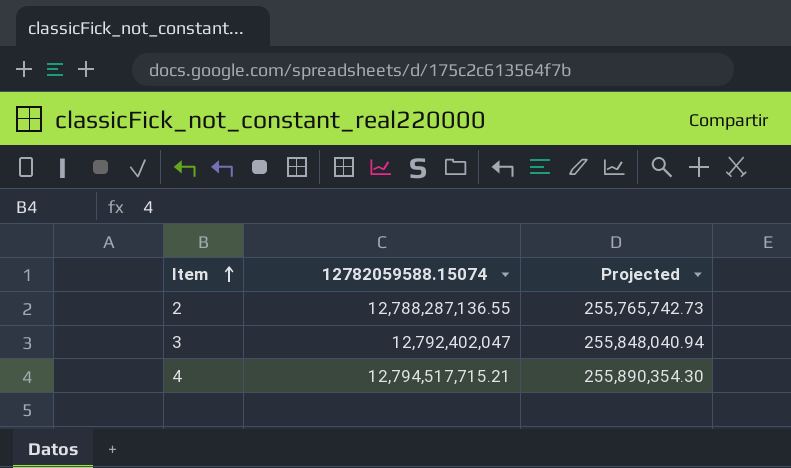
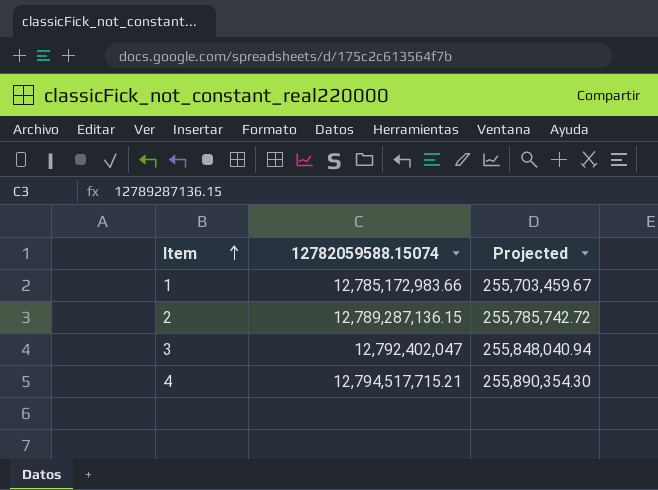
row 1: none -> 12,785,172,983.66 | 255,703,459.67
2 | 12782059588.15074: 12,788,287,136.55 -> 12,789,287,136.15
2 | Projected: 255,765,742.73 -> 255,785,742.72

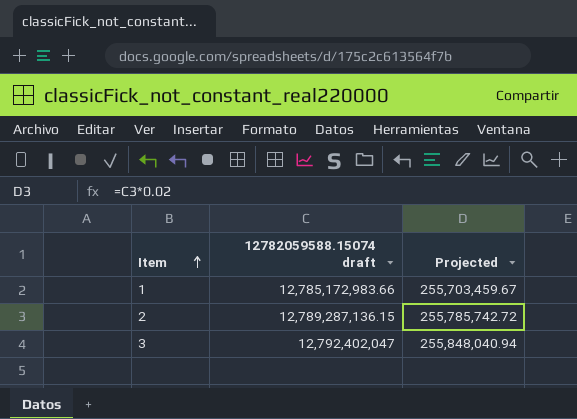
column name: 12782059588.15074 -> 12782059588.15074 draft
row 4: 12,794,517,715.21 | 255,890,354.30 -> none

